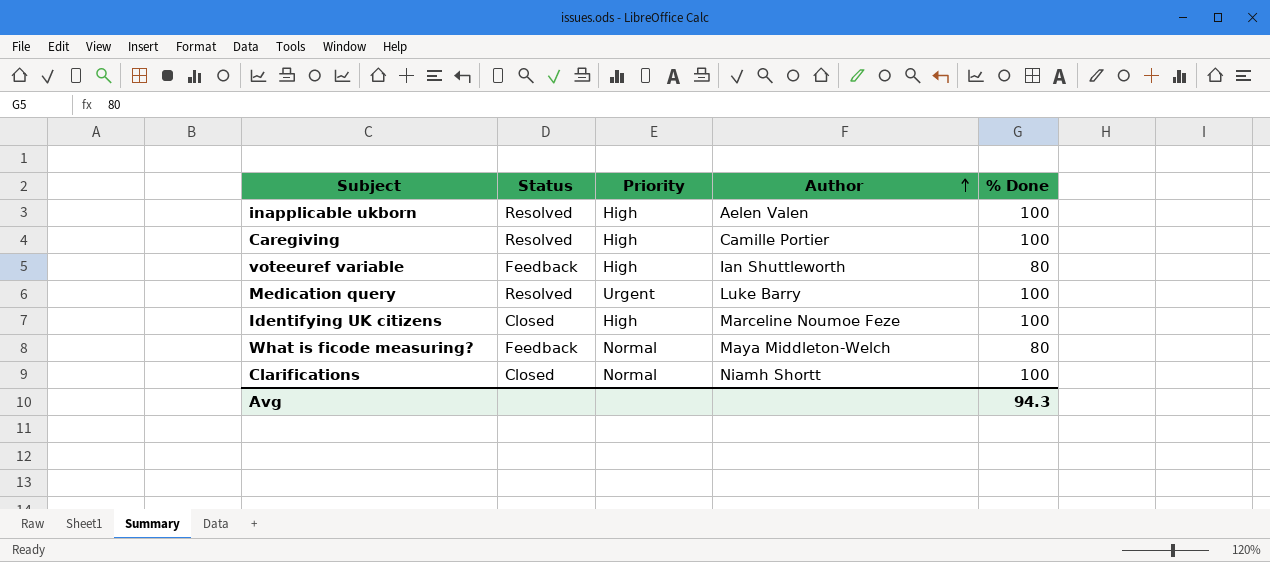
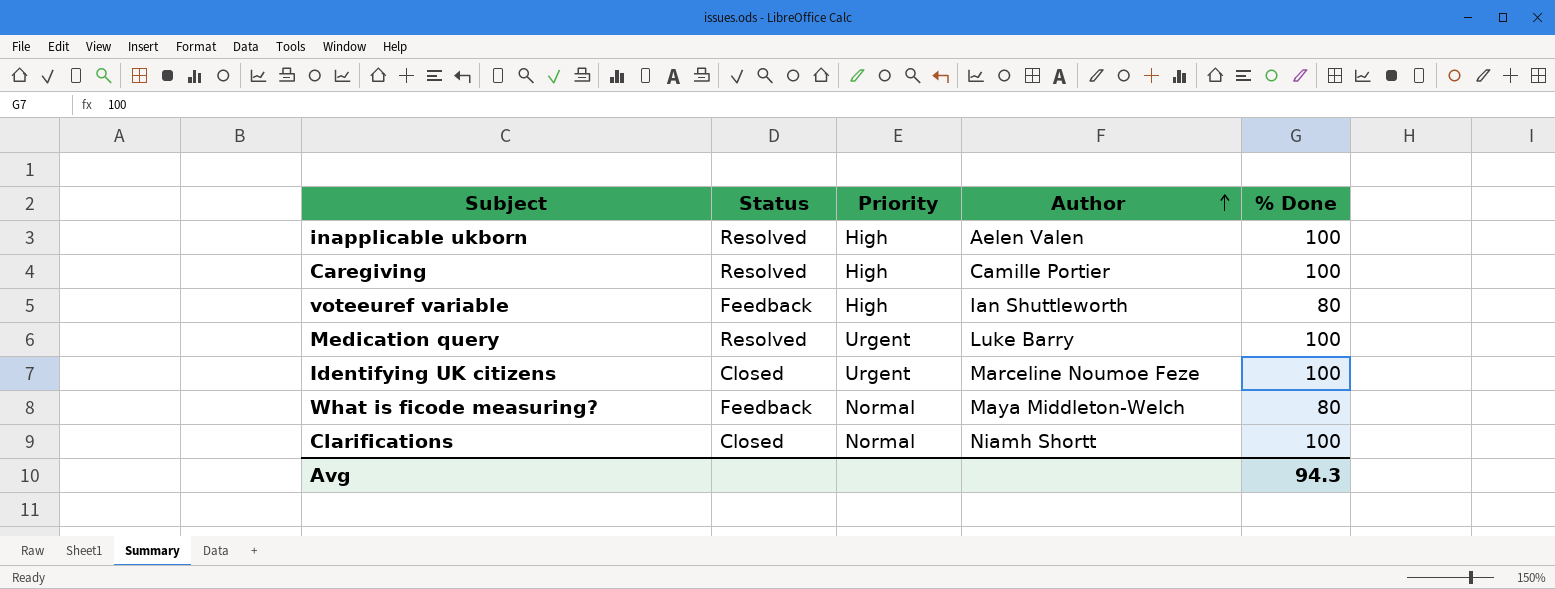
Identifying UK citizens | Priority: High -> Urgent

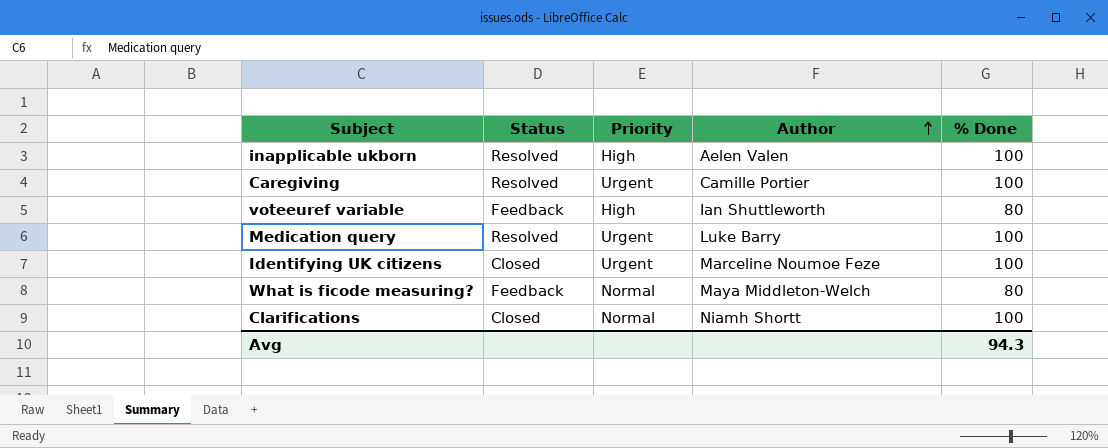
Caregiving | Priority: High -> Urgent

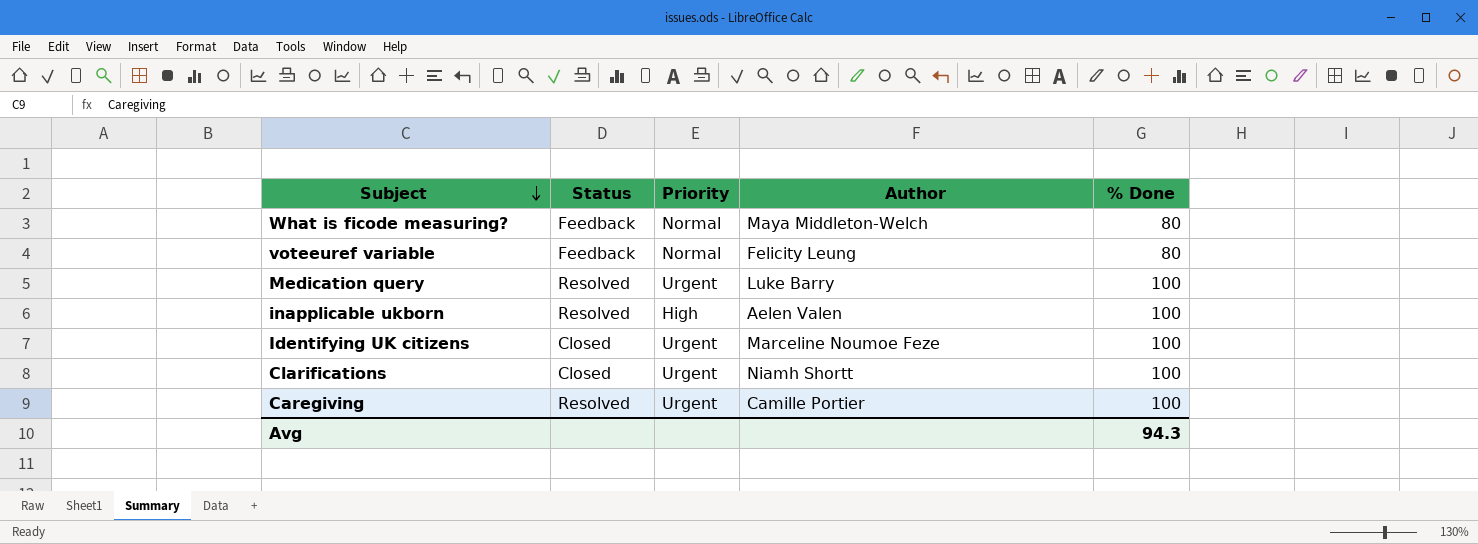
row order: Author ascending -> Subject descending
voteeuref variable | Priority: High -> Normal
voteeuref variable | Author: Ian Shuttleworth -> Felicity Leung
Clarifications | Priority: Normal -> Urgent

